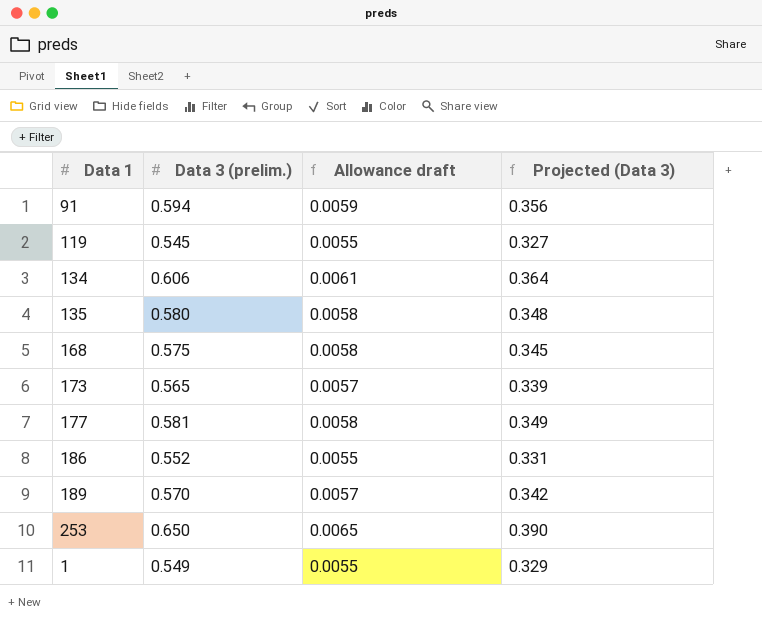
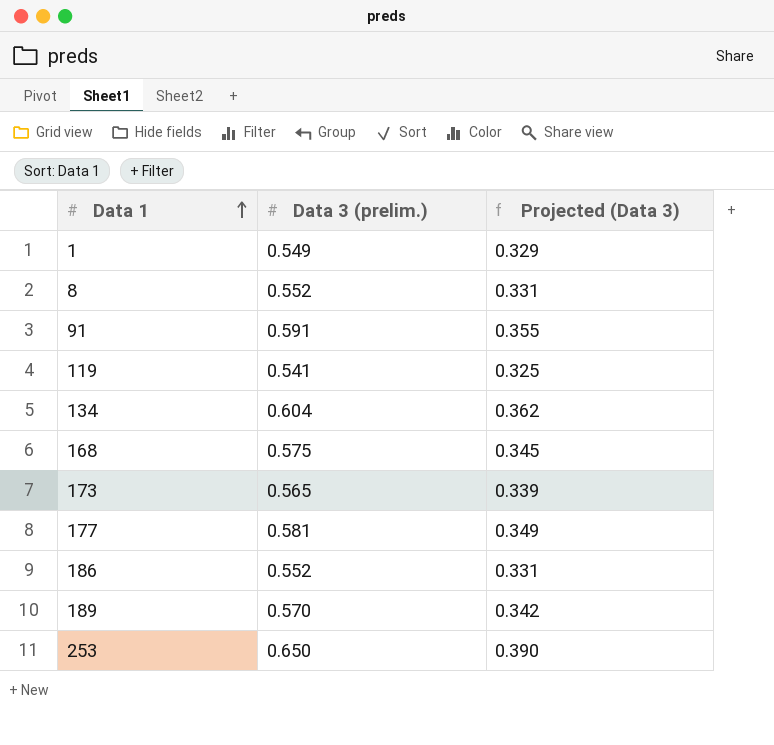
row order: none -> Data 1 ascending
column Allowance draft | formula: [Data 3 (prelim.)] * 0.01 -> none
row 135: 0.580 | 0.0058 | 0.348 -> none
row 8: none -> 0.552 | 0.331
91 | Data 3 (prelim.): 0.594 -> 0.591
91 | Projected (Data 3): 0.356 -> 0.355
119 | Data 3 (prelim.): 0.545 -> 0.541
119 | Projected (Data 3): 0.327 -> 0.325
134 | Data 3 (prelim.): 0.606 -> 0.604
134 | Projected (Data 3): 0.364 -> 0.362

